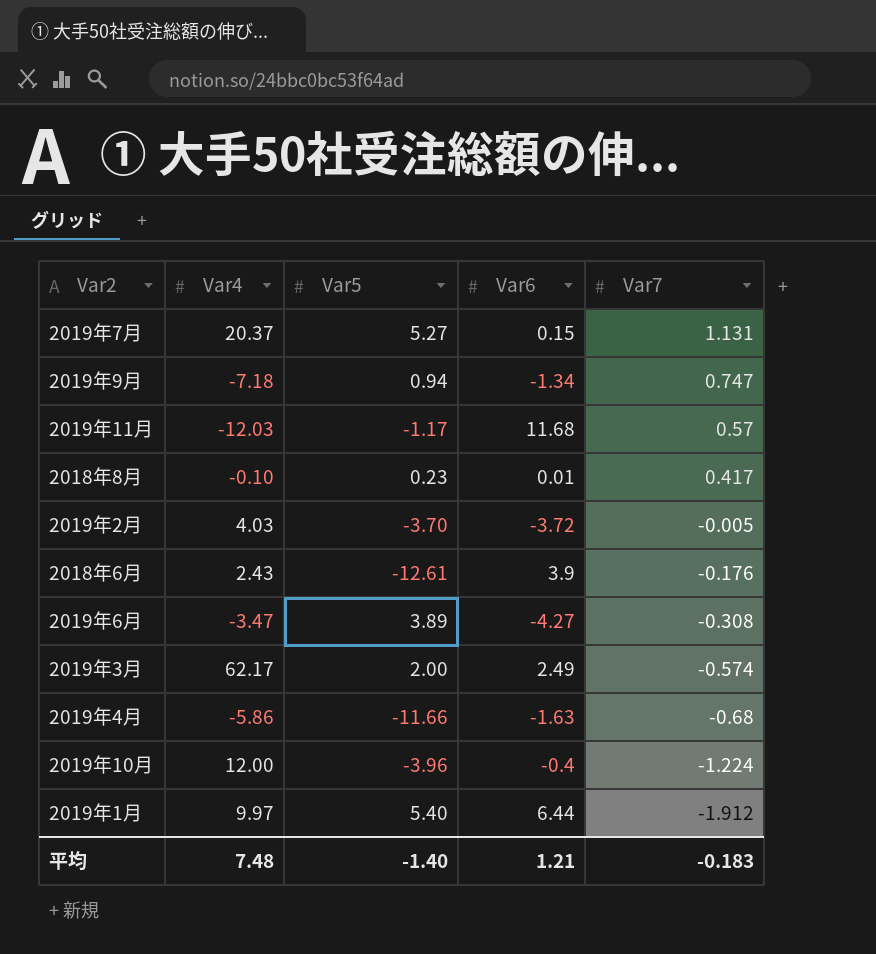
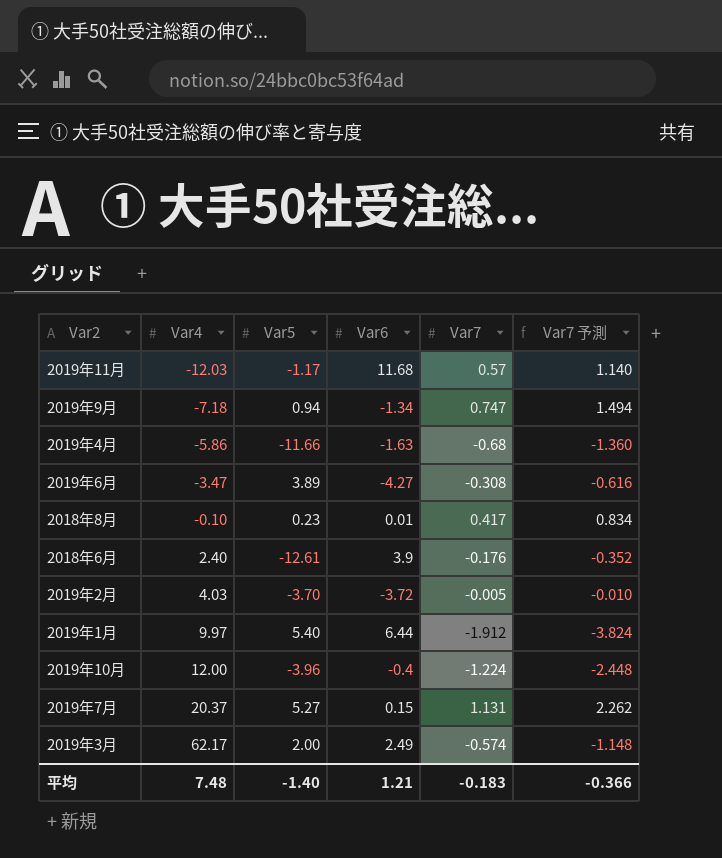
row order: Var7 descending -> Var4 ascending
column Var7 予測 | formula: none -> [Var7] * 2
2018年6月 | Var4: 2.43 -> 2.40

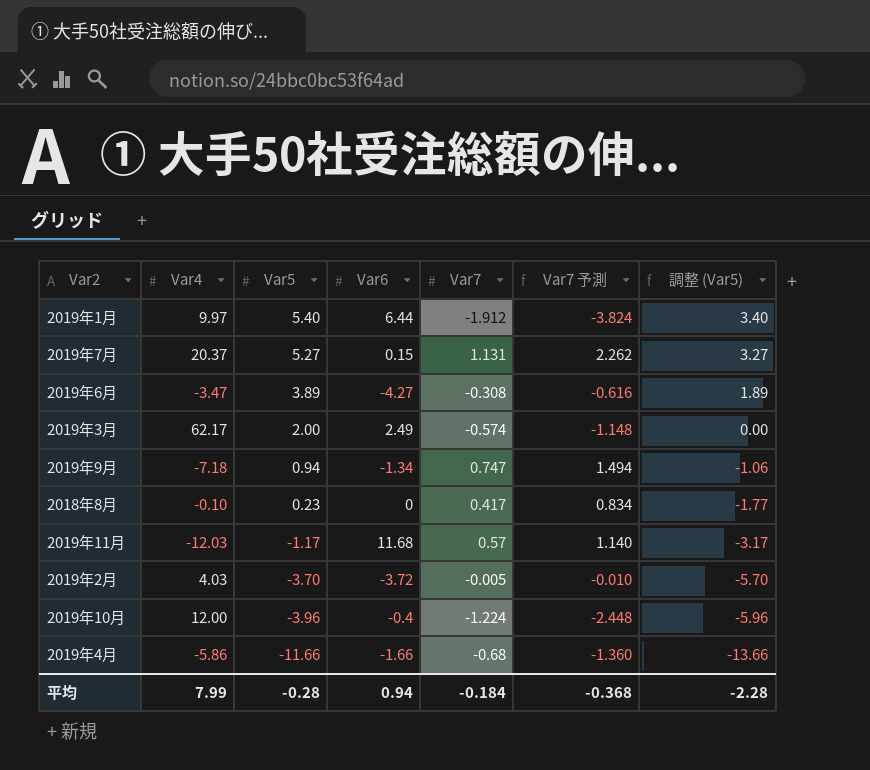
row order: Var4 ascending -> Var5 descending
column 調整 (Var5) | formula: none -> [Var5] - 2
row 2018年6月: 2.40 | -12.61 | 3.9 | -0.176 | -0.352 -> none
2018年8月 | Var6: 0.01 -> 0
2019年4月 | Var6: -1.63 -> -1.66
平均 | Var4: 7.48 -> 7.99
平均 | Var5: -1.40 -> -0.28
平均 | Var6: 1.21 -> 0.94
平均 | Var7: -0.183 -> -0.184
平均 | Var7 予測: -0.366 -> -0.368

